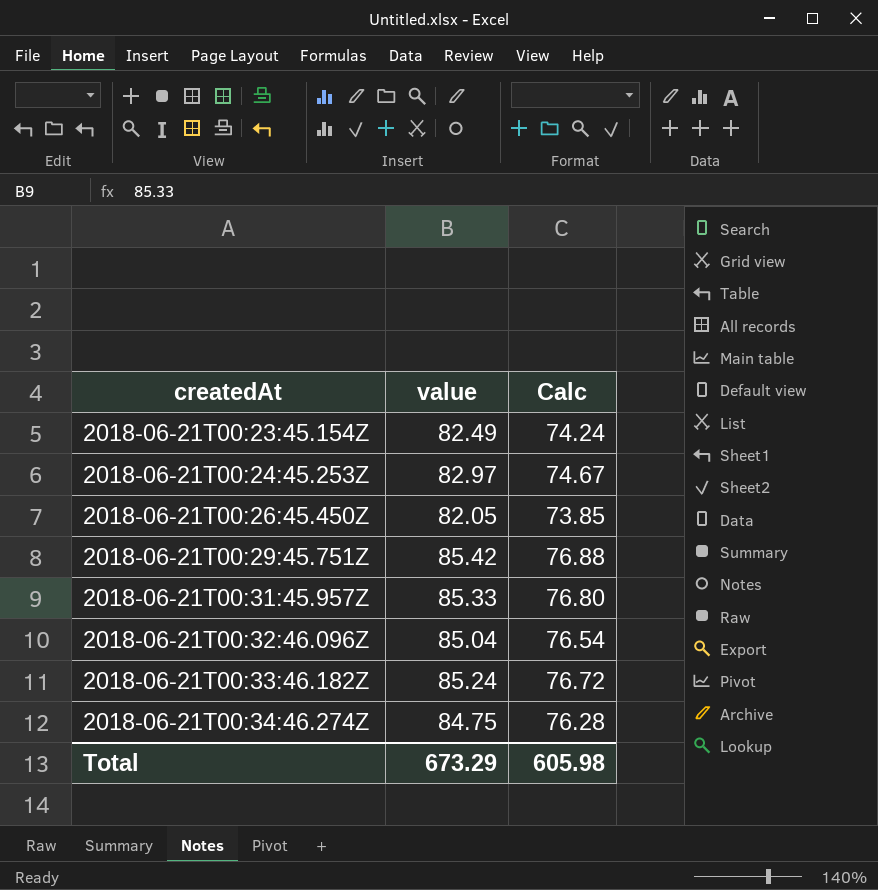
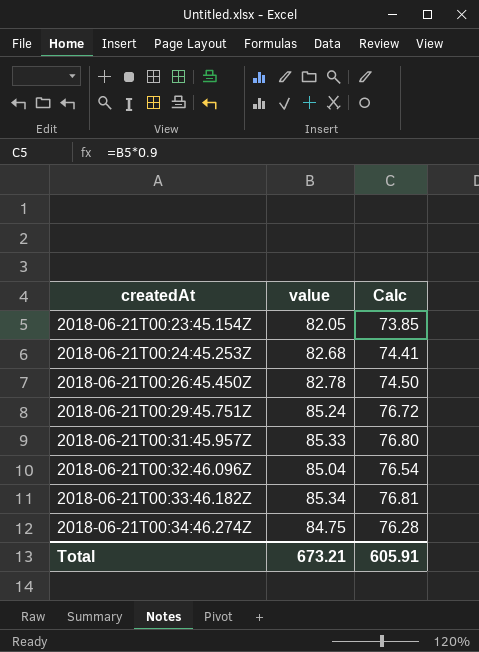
2018-06-21T00:23:45.154Z | value: 82.49 -> 82.05
2018-06-21T00:23:45.154Z | Calc: 74.24 -> 73.85
2018-06-21T00:24:45.253Z | value: 82.97 -> 82.68
2018-06-21T00:24:45.253Z | Calc: 74.67 -> 74.41
2018-06-21T00:26:45.450Z | value: 82.05 -> 82.78
2018-06-21T00:26:45.450Z | Calc: 73.85 -> 74.50
2018-06-21T00:29:45.751Z | value: 85.42 -> 85.24
2018-06-21T00:29:45.751Z | Calc: 76.88 -> 76.72
2018-06-21T00:33:46.182Z | value: 85.24 -> 85.34
2018-06-21T00:33:46.182Z | Calc: 76.72 -> 76.81
Total | value: 673.29 -> 673.21
Total | Calc: 605.98 -> 605.91

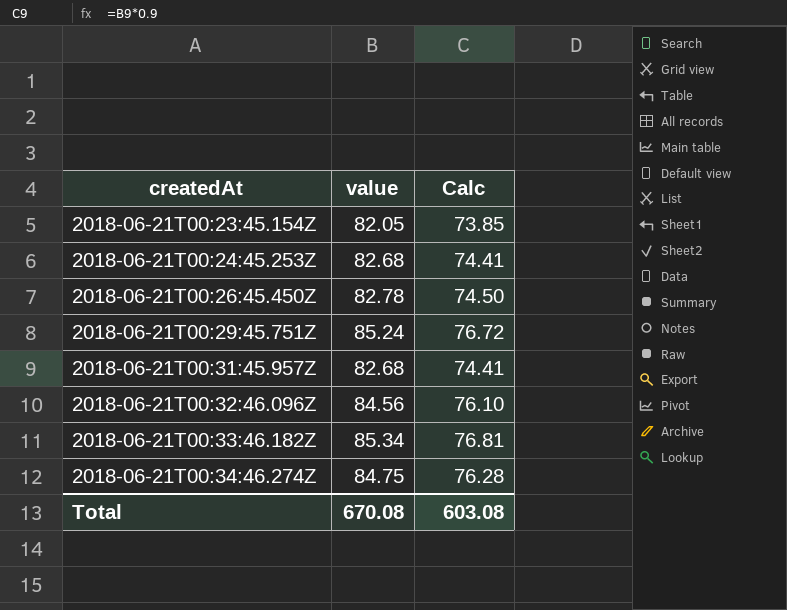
2018-06-21T00:31:45.957Z | value: 85.33 -> 82.68
2018-06-21T00:31:45.957Z | Calc: 76.80 -> 74.41
2018-06-21T00:32:46.096Z | value: 85.04 -> 84.56
2018-06-21T00:32:46.096Z | Calc: 76.54 -> 76.10
Total | value: 673.21 -> 670.08
Total | Calc: 605.91 -> 603.08

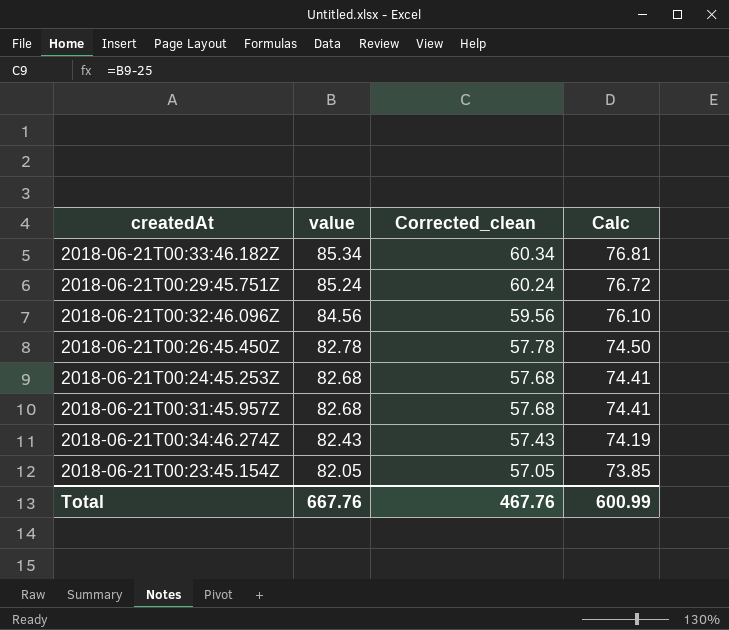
row order: createdAt ascending -> value descending
column Corrected_clean | formula: none -> [value] - 25
2018-06-21T00:34:46.274Z | value: 84.75 -> 82.43
2018-06-21T00:34:46.274Z | Calc: 76.28 -> 74.19
Total | value: 670.08 -> 667.76
Total | Calc: 603.08 -> 600.99

